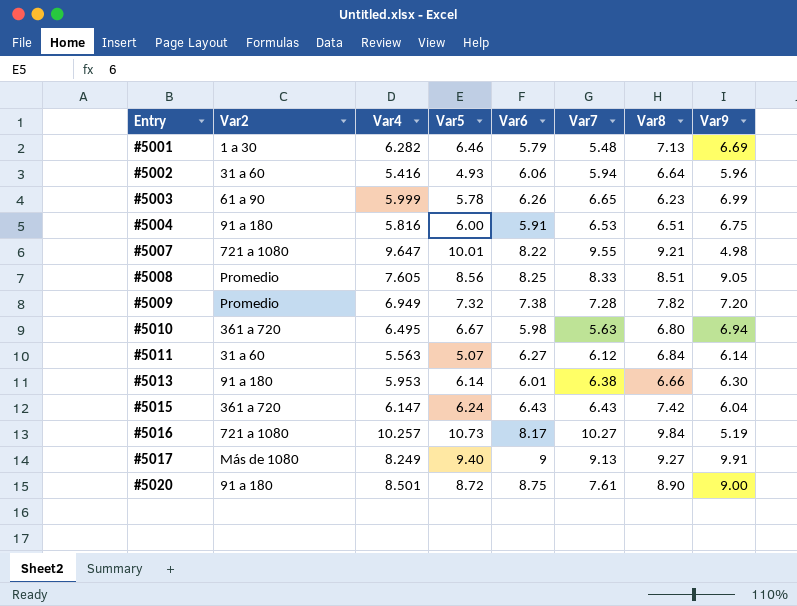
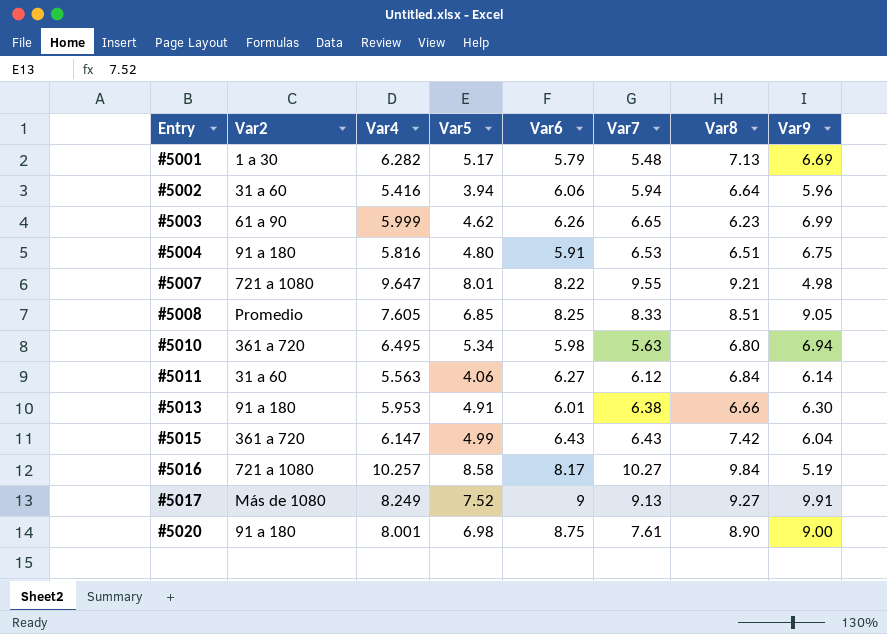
row #5009: Promedio | 6.949 | 7.32 | 7.38 | 7.28 | 7.82 | 7.20 -> none
#5001 | Var5: 6.46 -> 5.17
#5002 | Var5: 4.93 -> 3.94
#5003 | Var5: 5.78 -> 4.62
#5004 | Var5: 6.00 -> 4.80
#5007 | Var5: 10.01 -> 8.01
#5008 | Var5: 8.56 -> 6.85
#5010 | Var5: 6.67 -> 5.34
#5011 | Var5: 5.07 -> 4.06
#5013 | Var5: 6.14 -> 4.91
#5015 | Var5: 6.24 -> 4.99
#5016 | Var5: 10.73 -> 8.58
#5017 | Var5: 9.40 -> 7.52
#5020 | Var4: 8.501 -> 8.001
#5020 | Var5: 8.72 -> 6.98

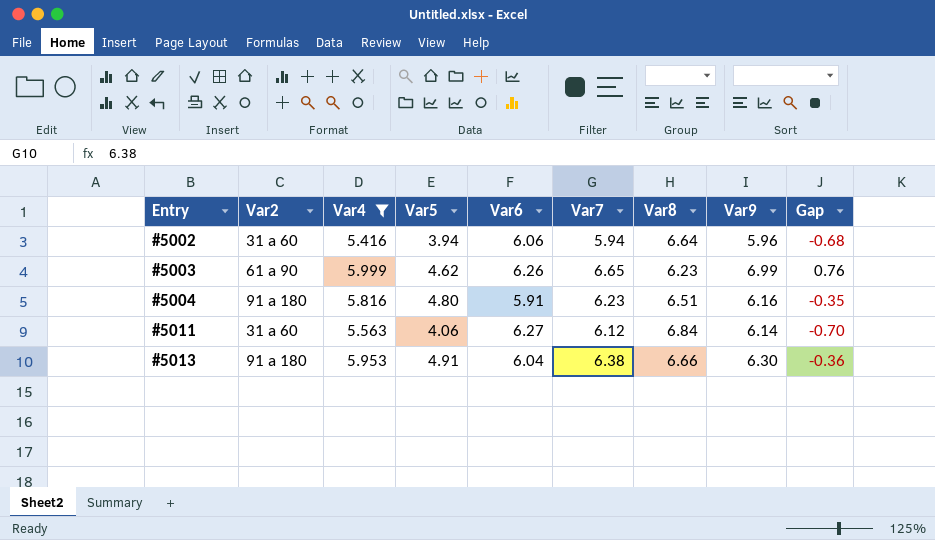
filter: none -> Var4 <= 5.999
column Gap | formula: none -> [Var9] - [Var8]
#5004 | Var7: 6.53 -> 6.23
#5004 | Var9: 6.75 -> 6.16
#5013 | Var6: 6.01 -> 6.04

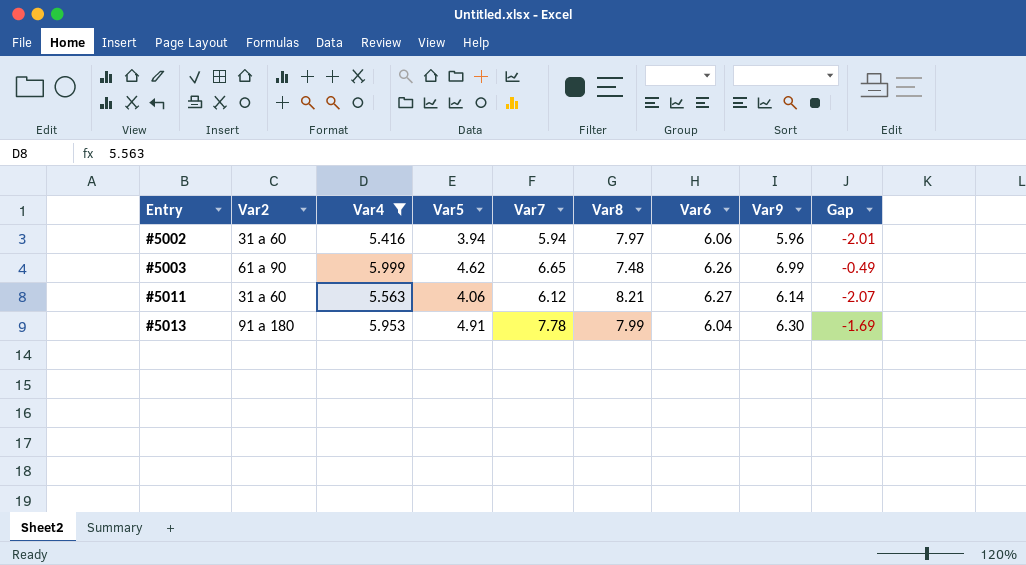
column Var6 | position: 5 -> 7
row #5004: 91 a 180 | 5.816 | 4.80 | 5.91 | 6.23 | 6.51 | 6.16 | -0.35 -> none
#5002 | Var8: 6.64 -> 7.97
#5002 | Gap: -0.68 -> -2.01
#5003 | Var8: 6.23 -> 7.48
#5003 | Gap: 0.76 -> -0.49
#5011 | Var8: 6.84 -> 8.21
#5011 | Gap: -0.70 -> -2.07
#5013 | Var7: 6.38 -> 7.78
#5013 | Var8: 6.66 -> 7.99
#5013 | Gap: -0.36 -> -1.69

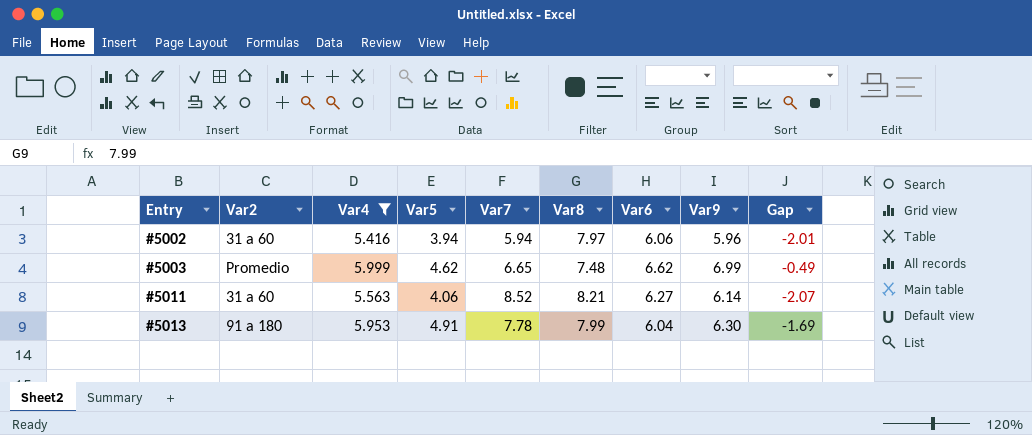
#5003 | Var2: 61 a 90 -> Promedio
#5003 | Var6: 6.26 -> 6.62
#5011 | Var7: 6.12 -> 8.52

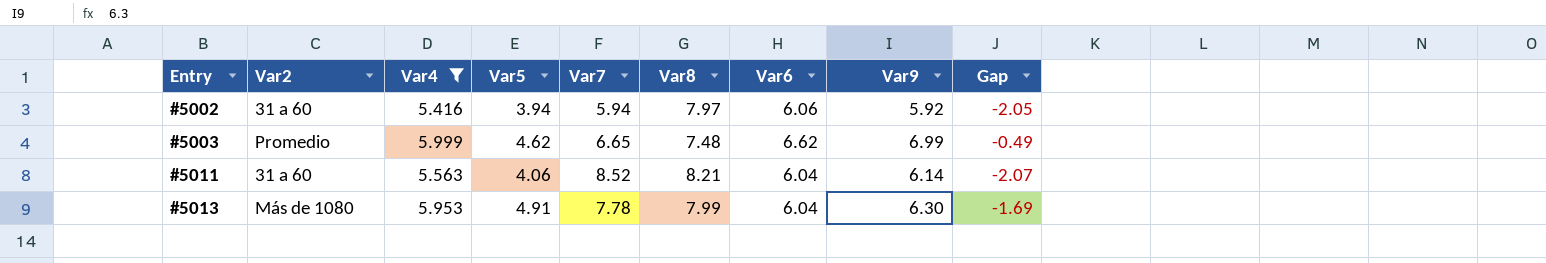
#5002 | Var9: 5.96 -> 5.92
#5002 | Gap: -2.01 -> -2.05
#5011 | Var6: 6.27 -> 6.04
#5013 | Var2: 91 a 180 -> Más de 1080

